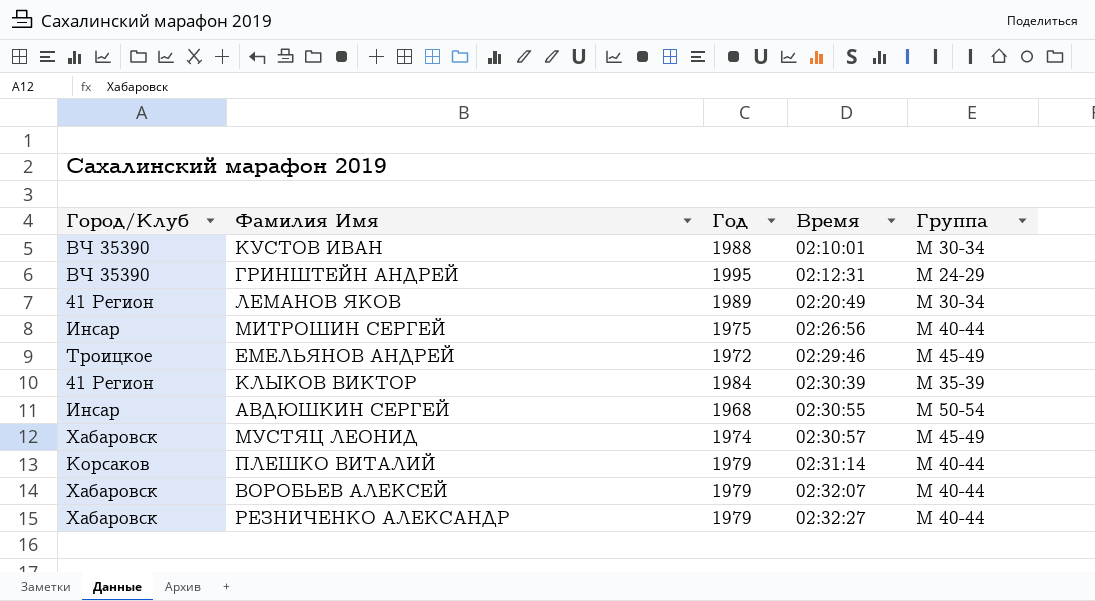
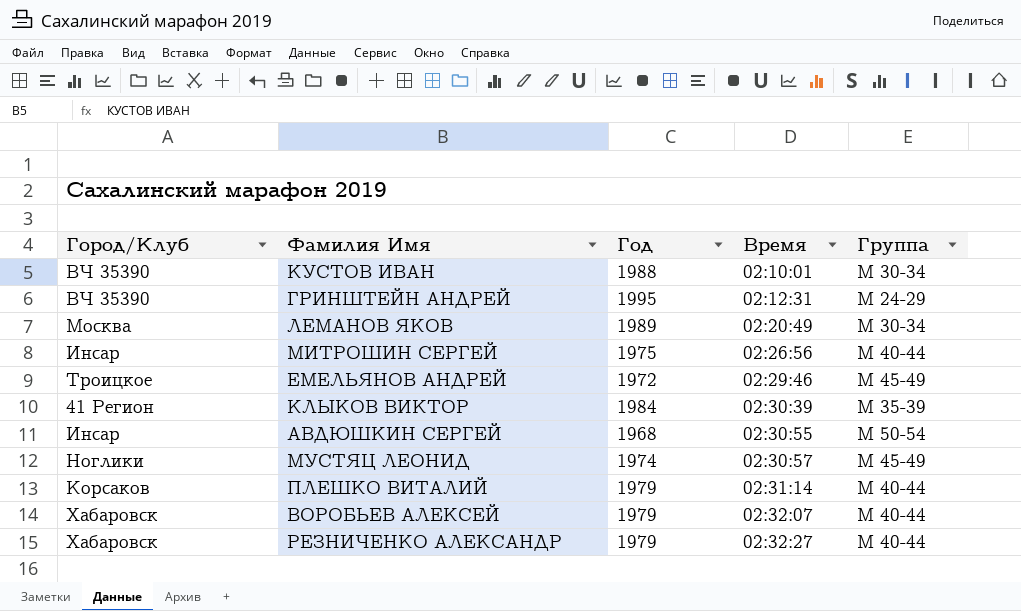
ЛЕМАНОВ ЯКОВ | Город/Клуб: 41 Регион -> Москва
МУСТЯЦ ЛЕОНИД | Город/Клуб: Хабаровск -> Ноглики

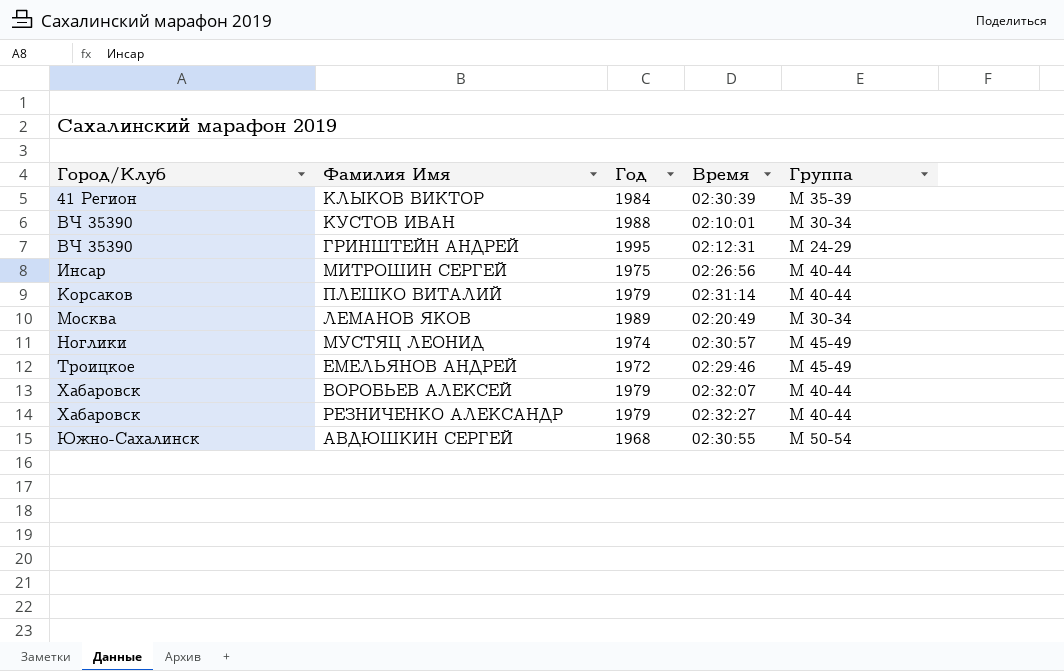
row order: Время ascending -> Город/Клуб ascending
АВДЮШКИН СЕРГЕЙ | Город/Клуб: Инсар -> Южно-Сахалинск

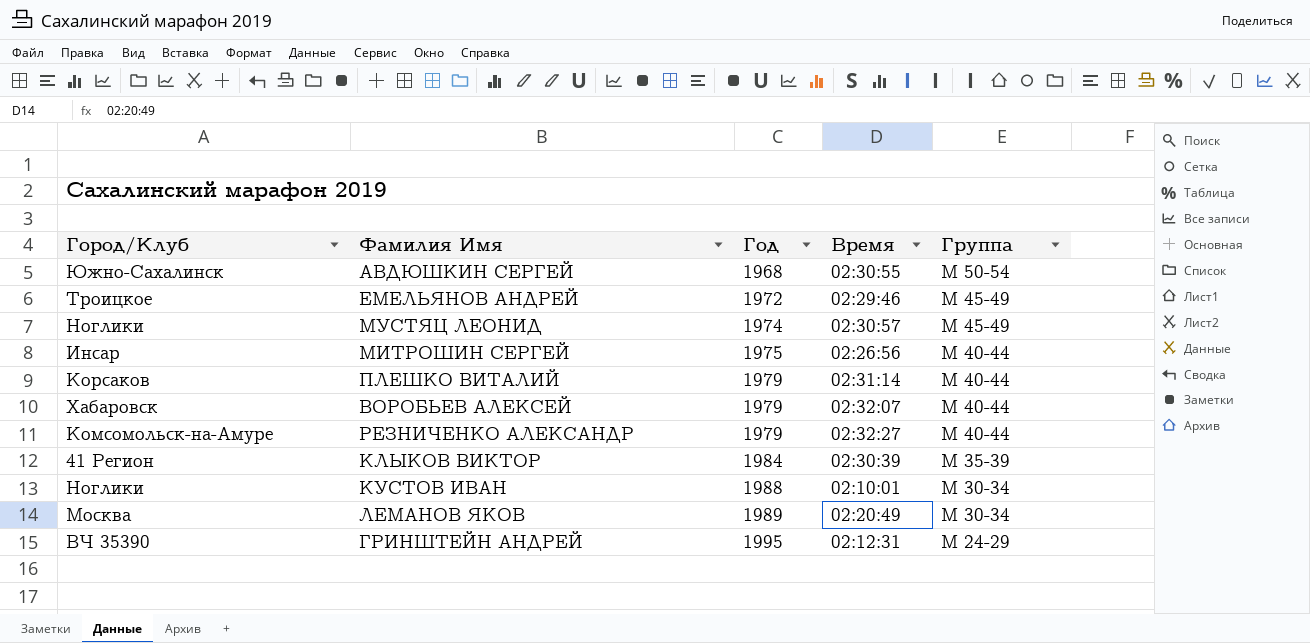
row order: Город/Клуб ascending -> Год ascending
РЕЗНИЧЕНКО АЛЕКСАНДР | Город/Клуб: Хабаровск -> Комсомольск-на-Амуре
КУСТОВ ИВАН | Город/Клуб: ВЧ 35390 -> Ноглики

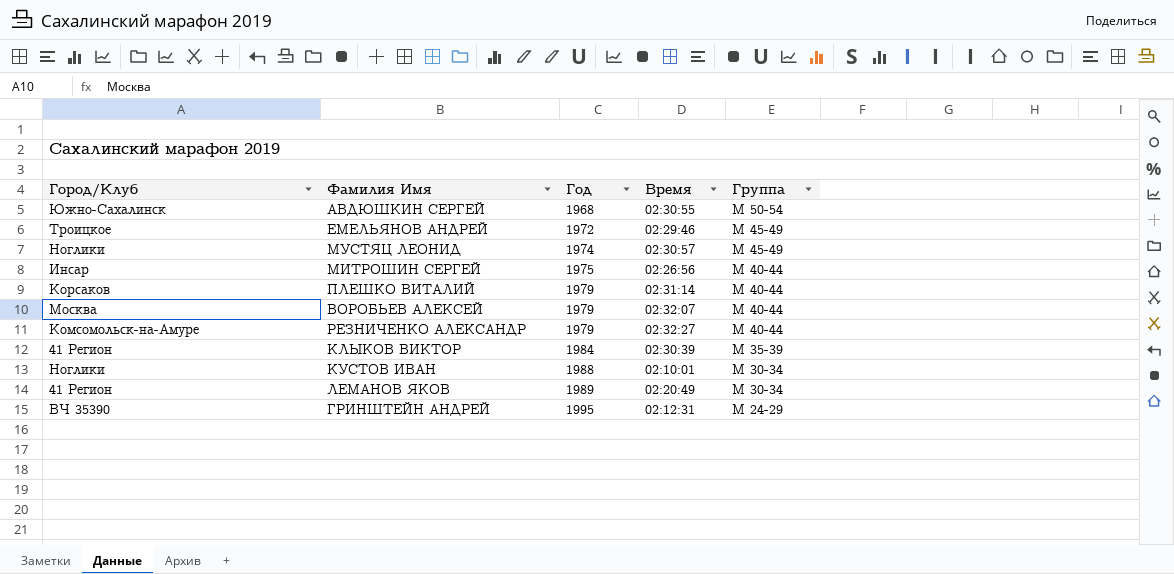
ВОРОБЬЕВ АЛЕКСЕЙ | Город/Клуб: Хабаровск -> Москва
ЛЕМАНОВ ЯКОВ | Город/Клуб: Москва -> 41 Регион

